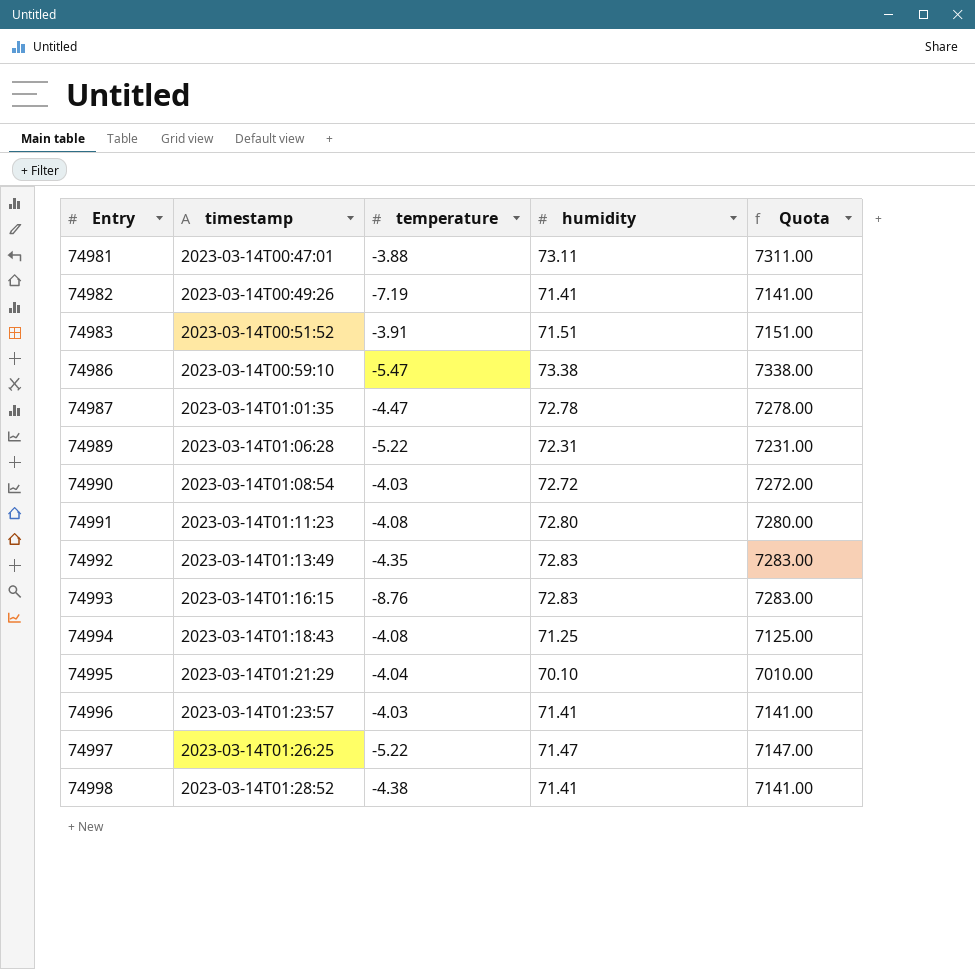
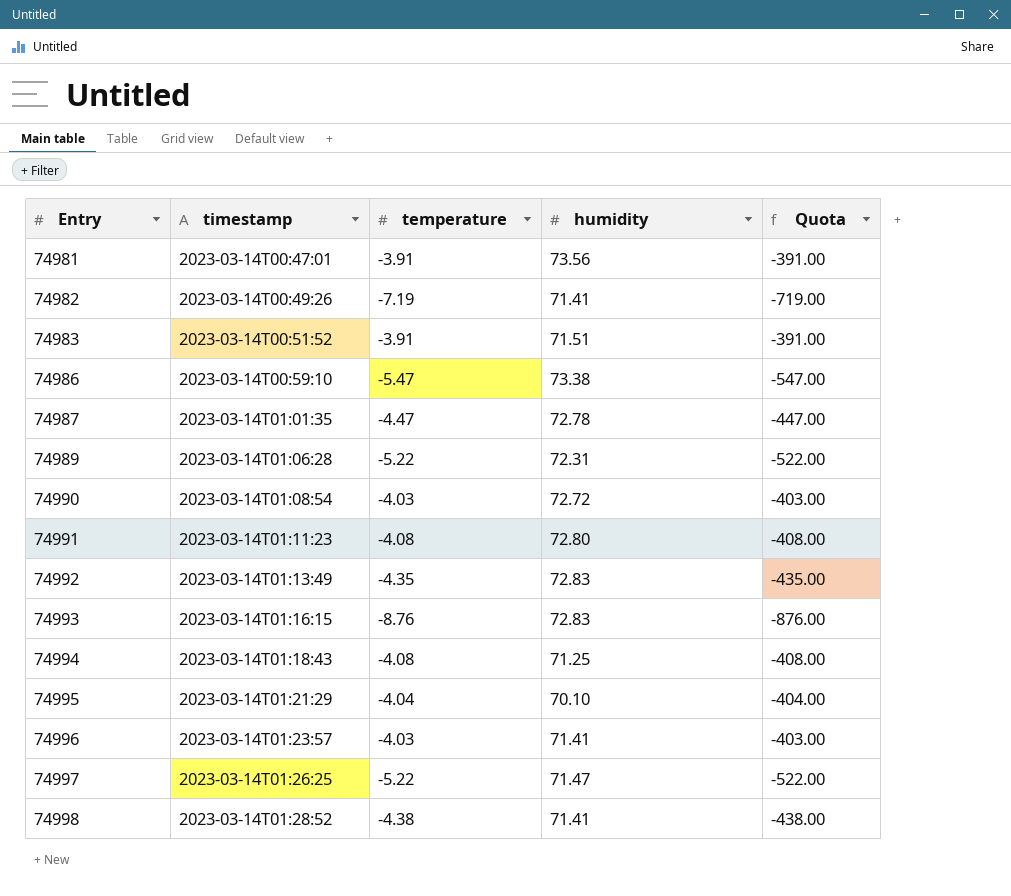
column Quota | formula: [humidity] * 100 -> [temperature] * 100
74981 | temperature: -3.88 -> -3.91
74981 | humidity: 73.11 -> 73.56

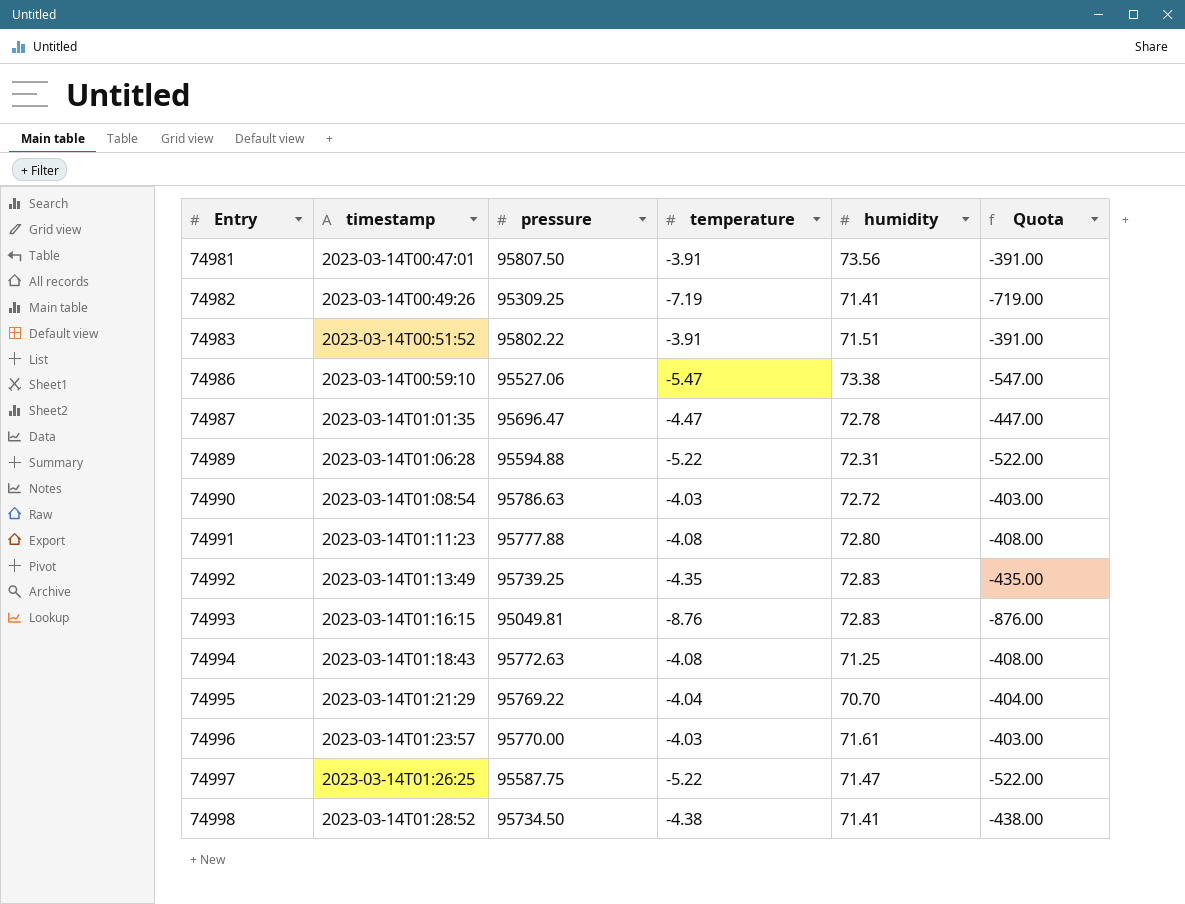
column pressure | position: none -> 3
74995 | humidity: 70.10 -> 70.70
74996 | humidity: 71.41 -> 71.61

